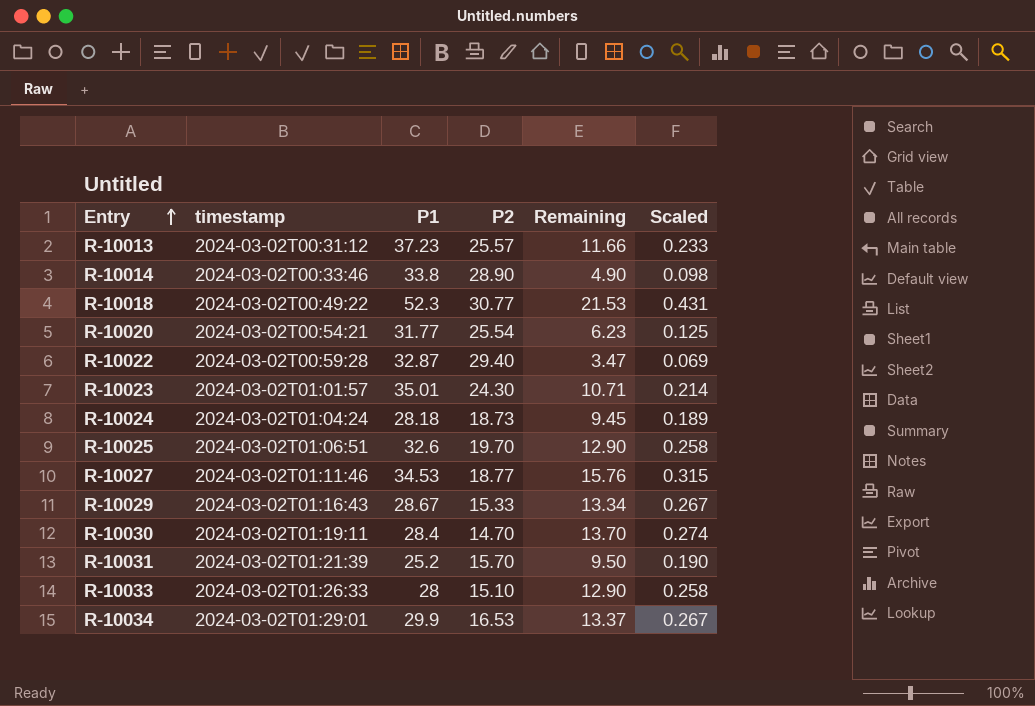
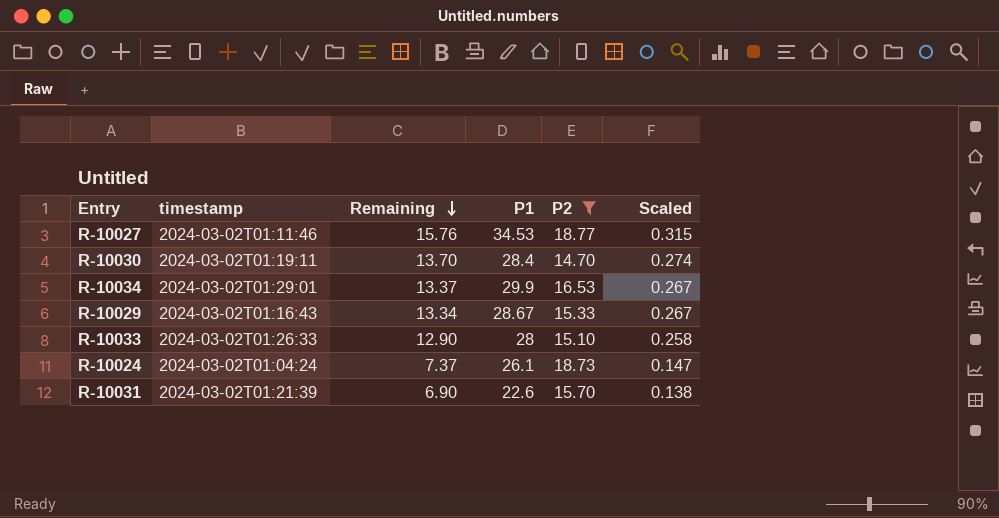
filter: none -> P2 <= 18.77
row order: Entry ascending -> Remaining descending
column Remaining | position: 5 -> 3
R-10024 | Remaining: 9.45 -> 7.37
R-10024 | P1: 28.18 -> 26.1
R-10024 | Scaled: 0.189 -> 0.147
R-10031 | Remaining: 9.50 -> 6.90
R-10031 | P1: 25.2 -> 22.6
R-10031 | Scaled: 0.190 -> 0.138

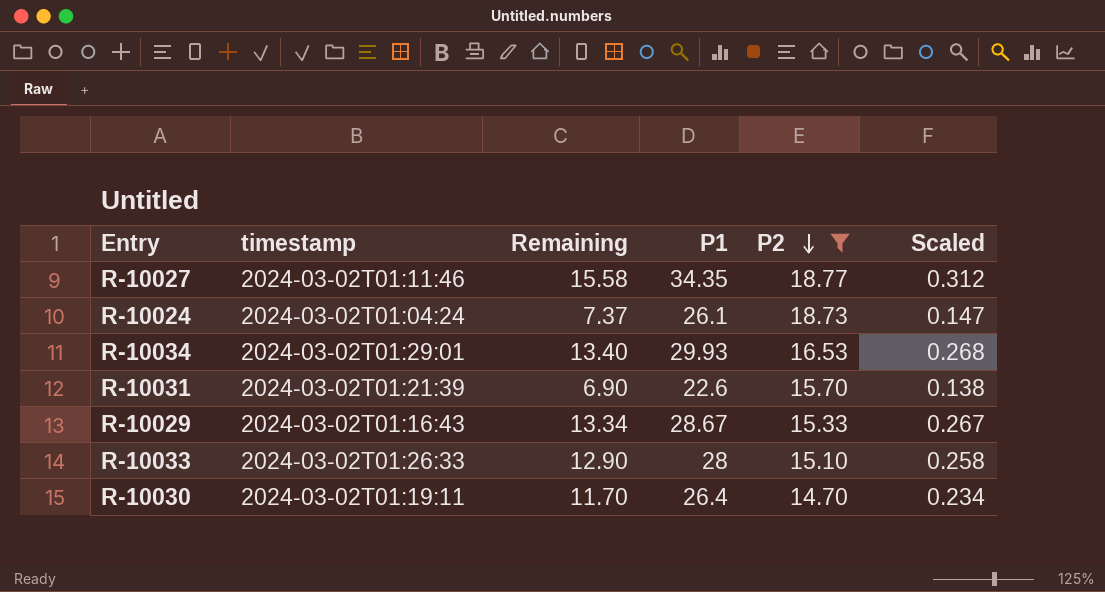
row order: Remaining descending -> P2 descending
R-10027 | Remaining: 15.76 -> 15.58
R-10027 | P1: 34.53 -> 34.35
R-10027 | Scaled: 0.315 -> 0.312
R-10034 | Remaining: 13.37 -> 13.40
R-10034 | P1: 29.9 -> 29.93
R-10034 | Scaled: 0.267 -> 0.268
R-10030 | Remaining: 13.70 -> 11.70
R-10030 | P1: 28.4 -> 26.4
R-10030 | Scaled: 0.274 -> 0.234

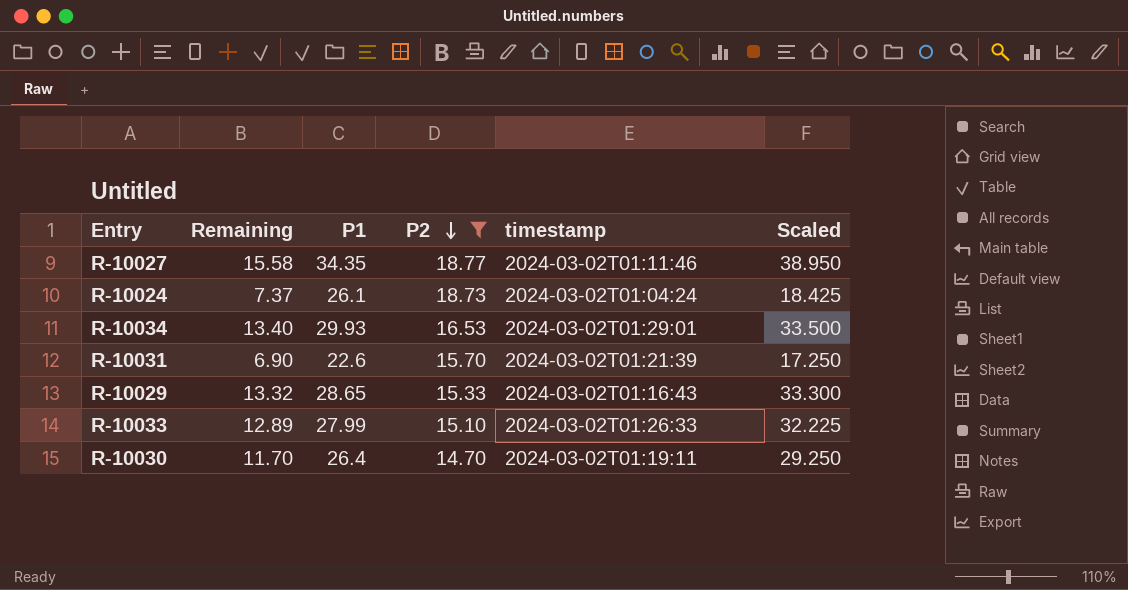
column timestamp | position: 2 -> 5
column Scaled | formula: [Remaining] * 0.02 -> [Remaining] * 2.5
R-10029 | Remaining: 13.34 -> 13.32
R-10029 | P1: 28.67 -> 28.65
R-10033 | Remaining: 12.90 -> 12.89
R-10033 | P1: 28 -> 27.99

